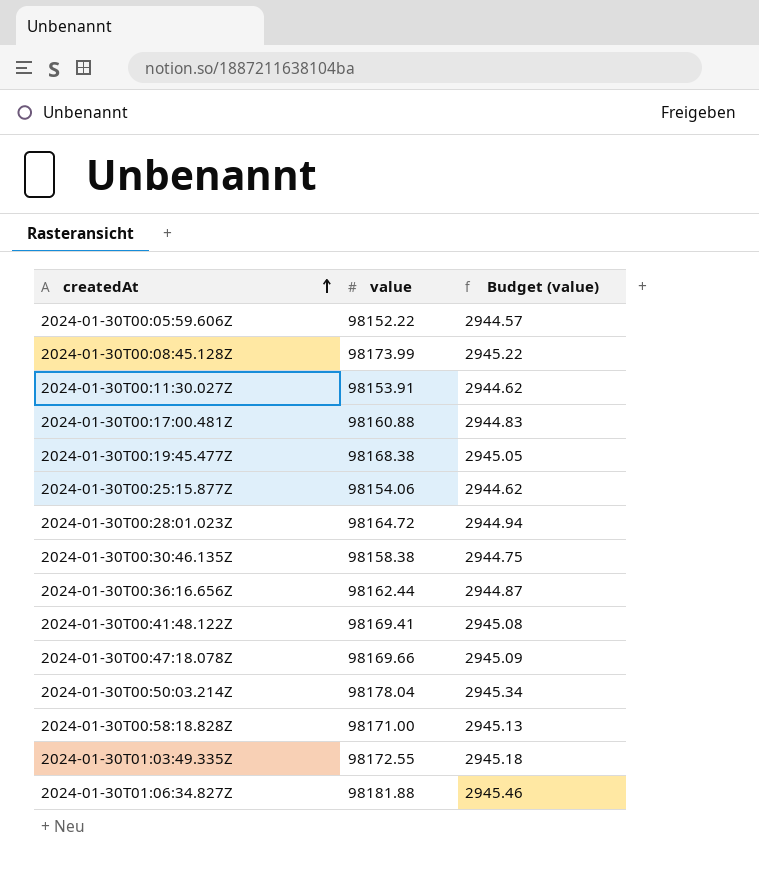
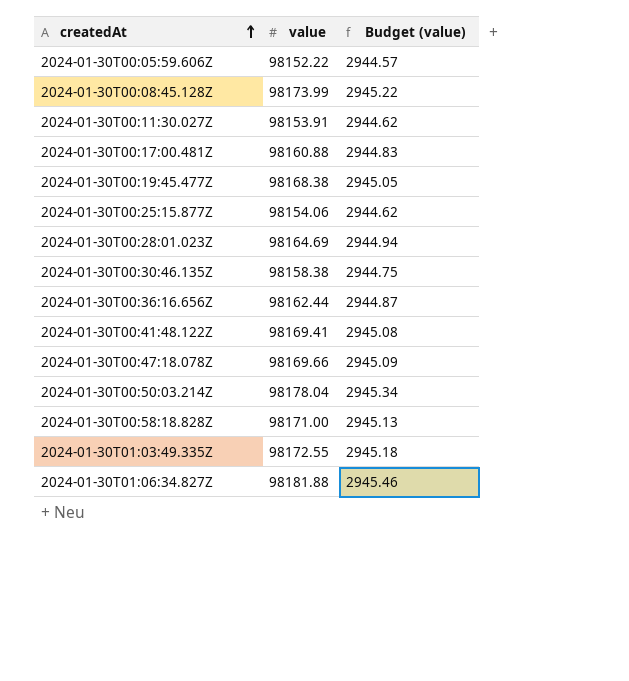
2024-01-30T00:28:01.023Z | value: 98164.72 -> 98164.69

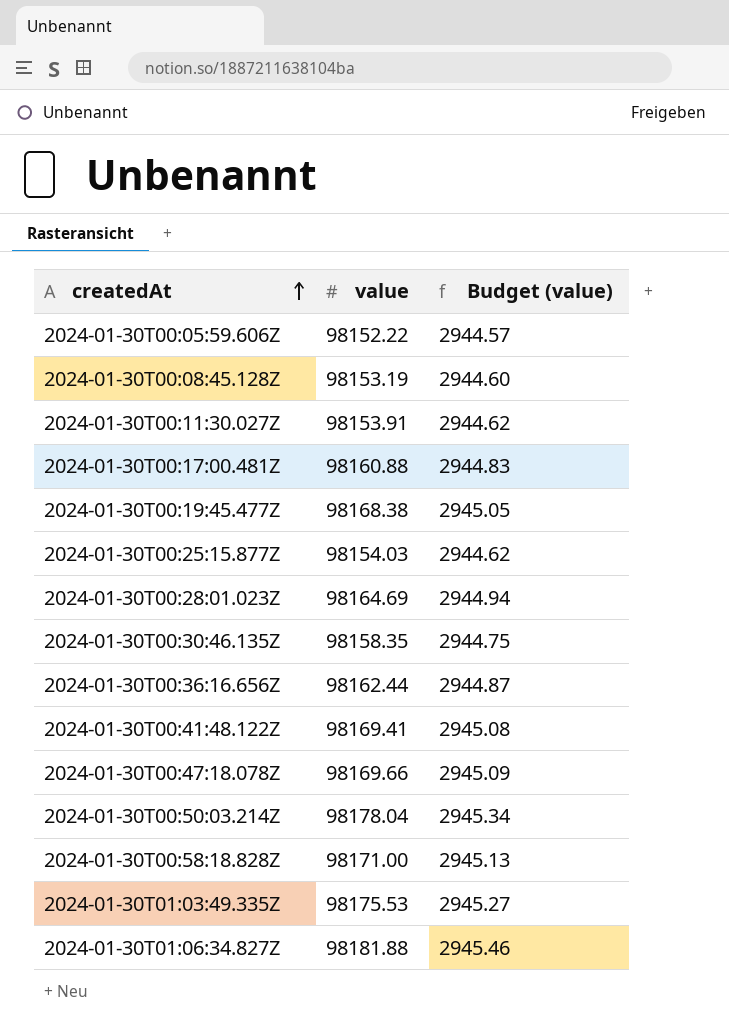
2024-01-30T00:08:45.128Z | value: 98173.99 -> 98153.19
2024-01-30T00:08:45.128Z | Budget (value): 2945.22 -> 2944.60
2024-01-30T00:25:15.877Z | value: 98154.06 -> 98154.03
2024-01-30T00:30:46.135Z | value: 98158.38 -> 98158.35
2024-01-30T01:03:49.335Z | value: 98172.55 -> 98175.53
2024-01-30T01:03:49.335Z | Budget (value): 2945.18 -> 2945.27

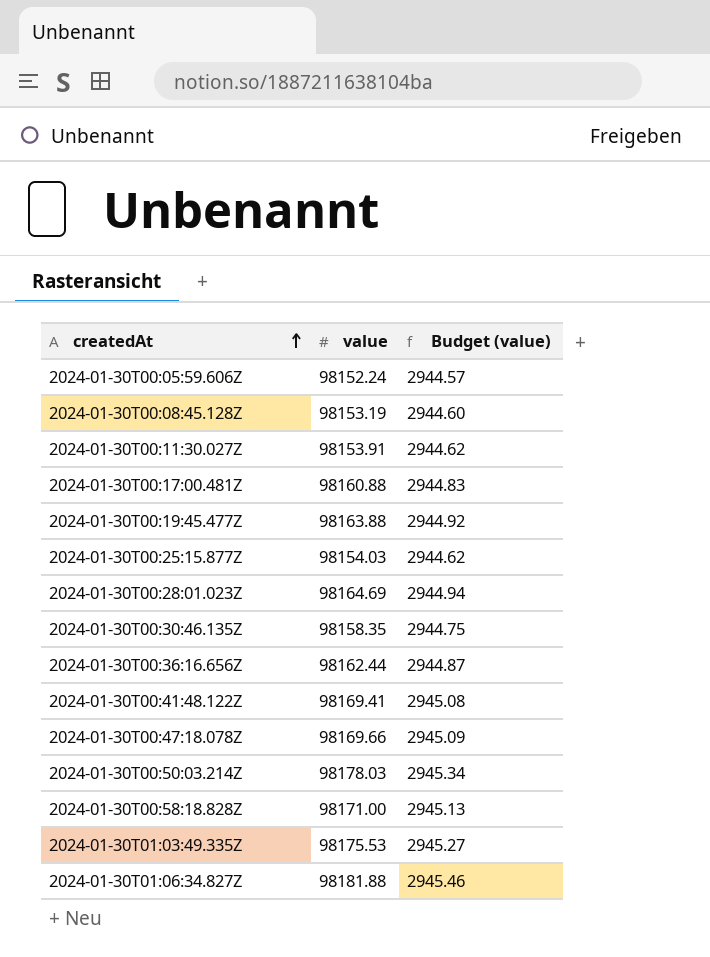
2024-01-30T00:05:59.606Z | value: 98152.22 -> 98152.24
2024-01-30T00:19:45.477Z | value: 98168.38 -> 98163.88
2024-01-30T00:19:45.477Z | Budget (value): 2945.05 -> 2944.92
2024-01-30T00:50:03.214Z | value: 98178.04 -> 98178.03

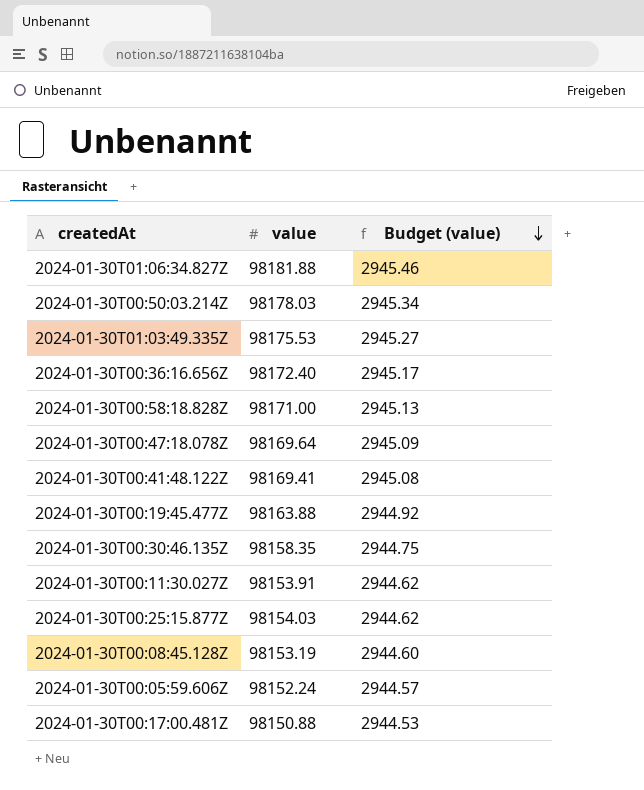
row order: createdAt ascending -> Budget (value) descending
row 2024-01-30T00:28:01.023Z: 98164.69 | 2944.94 -> none
2024-01-30T00:36:16.656Z | value: 98162.44 -> 98172.40
2024-01-30T00:36:16.656Z | Budget (value): 2944.87 -> 2945.17
2024-01-30T00:47:18.078Z | value: 98169.66 -> 98169.64
2024-01-30T00:17:00.481Z | value: 98160.88 -> 98150.88
2024-01-30T00:17:00.481Z | Budget (value): 2944.83 -> 2944.53

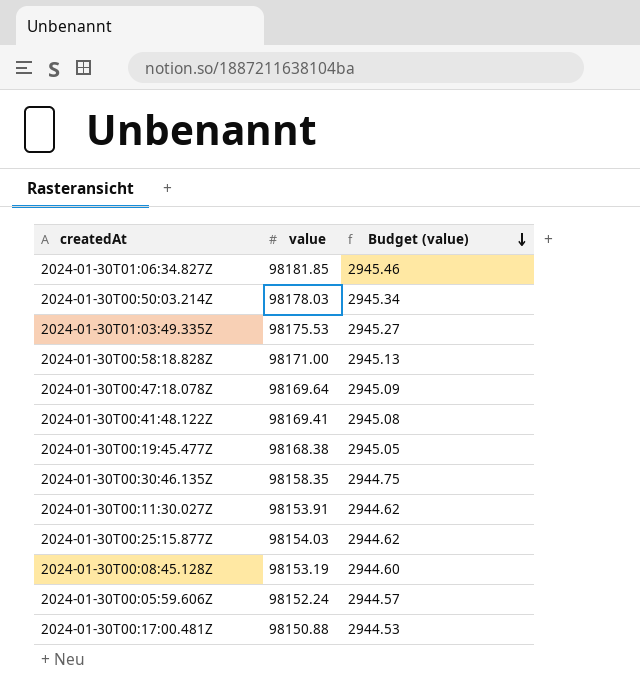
row 2024-01-30T00:36:16.656Z: 98172.40 | 2945.17 -> none
2024-01-30T01:06:34.827Z | value: 98181.88 -> 98181.85
2024-01-30T00:19:45.477Z | value: 98163.88 -> 98168.38
2024-01-30T00:19:45.477Z | Budget (value): 2944.92 -> 2945.05

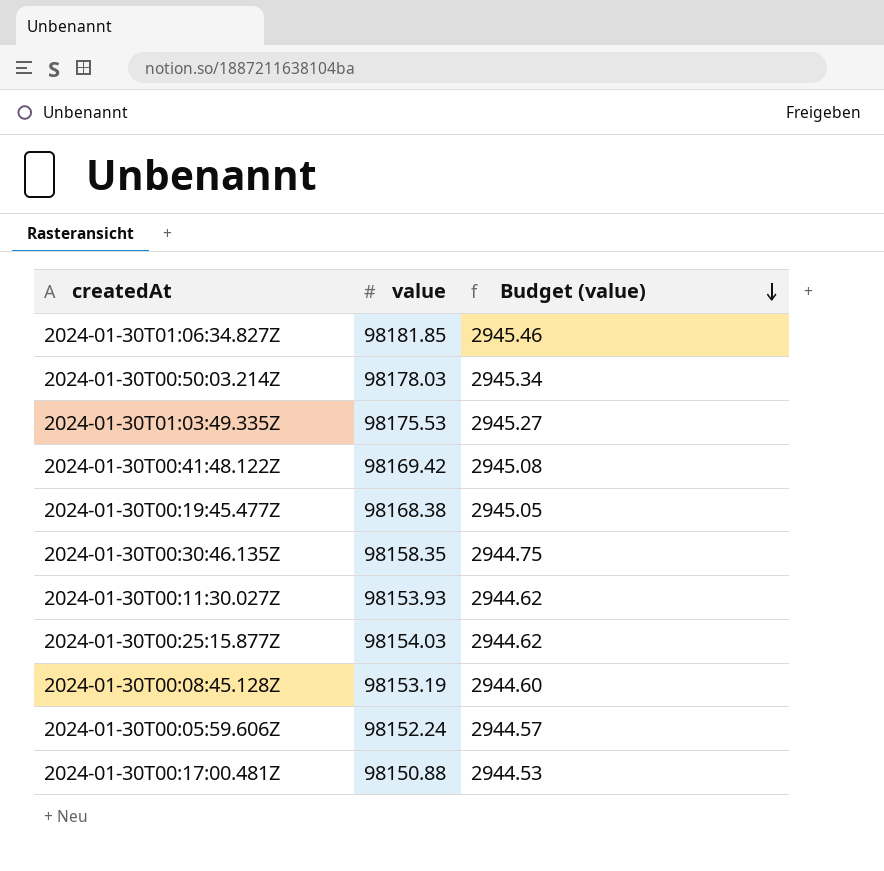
row 2024-01-30T00:58:18.828Z: 98171.00 | 2945.13 -> none
row 2024-01-30T00:47:18.078Z: 98169.64 | 2945.09 -> none
2024-01-30T00:41:48.122Z | value: 98169.41 -> 98169.42
2024-01-30T00:11:30.027Z | value: 98153.91 -> 98153.93

